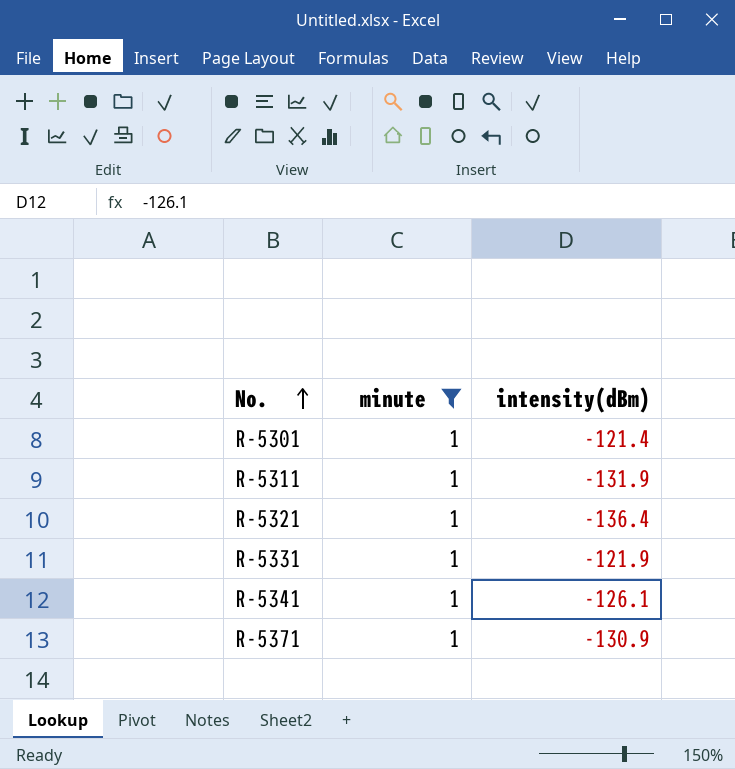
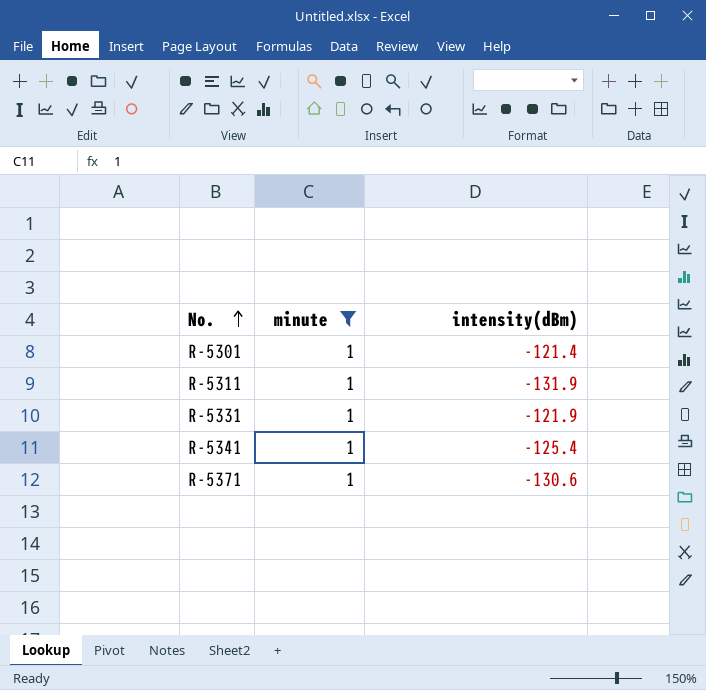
row R-5321: 1 | -136.4 -> none
R-5341 | intensity(dBm): -126.1 -> -125.4
R-5371 | intensity(dBm): -130.9 -> -130.6

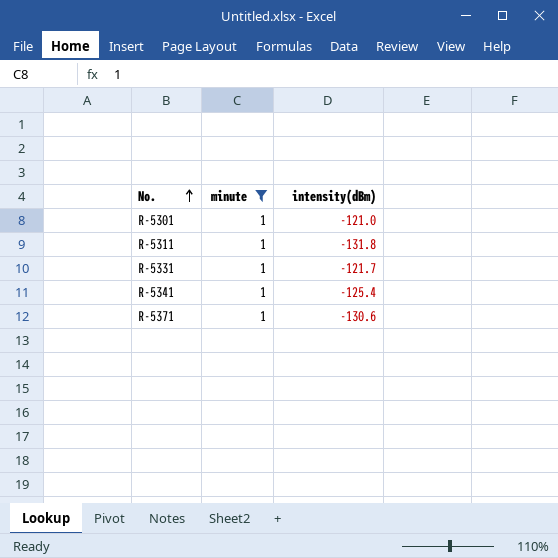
R-5301 | intensity(dBm): -121.4 -> -121.0
R-5311 | intensity(dBm): -131.9 -> -131.8
R-5331 | intensity(dBm): -121.9 -> -121.7

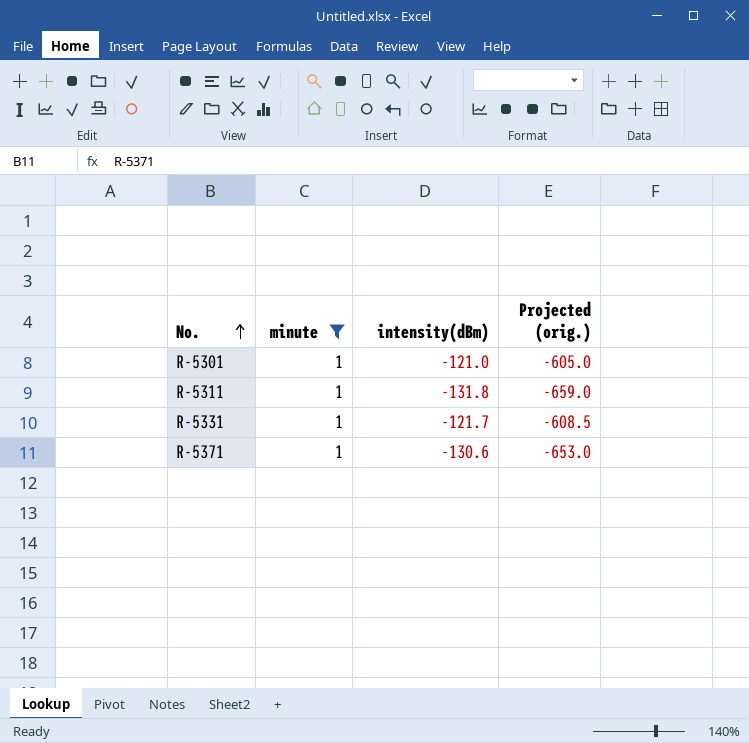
column Projected (orig.) | formula: none -> [intensity(dBm)] * 5
row R-5341: 1 | -125.4 -> none

